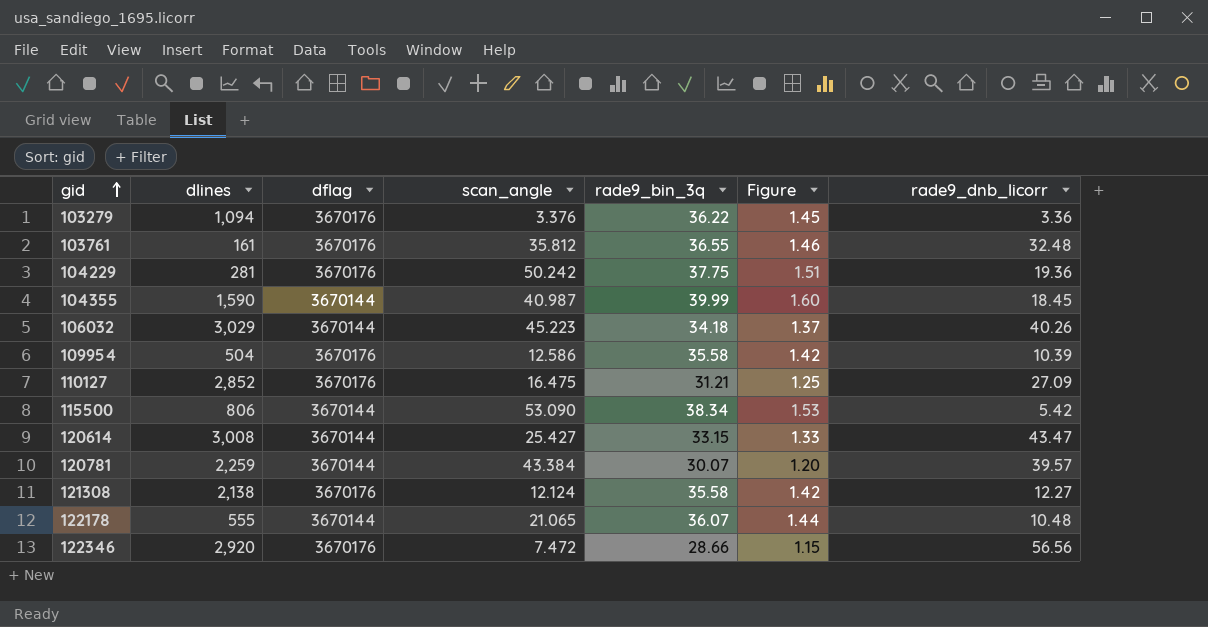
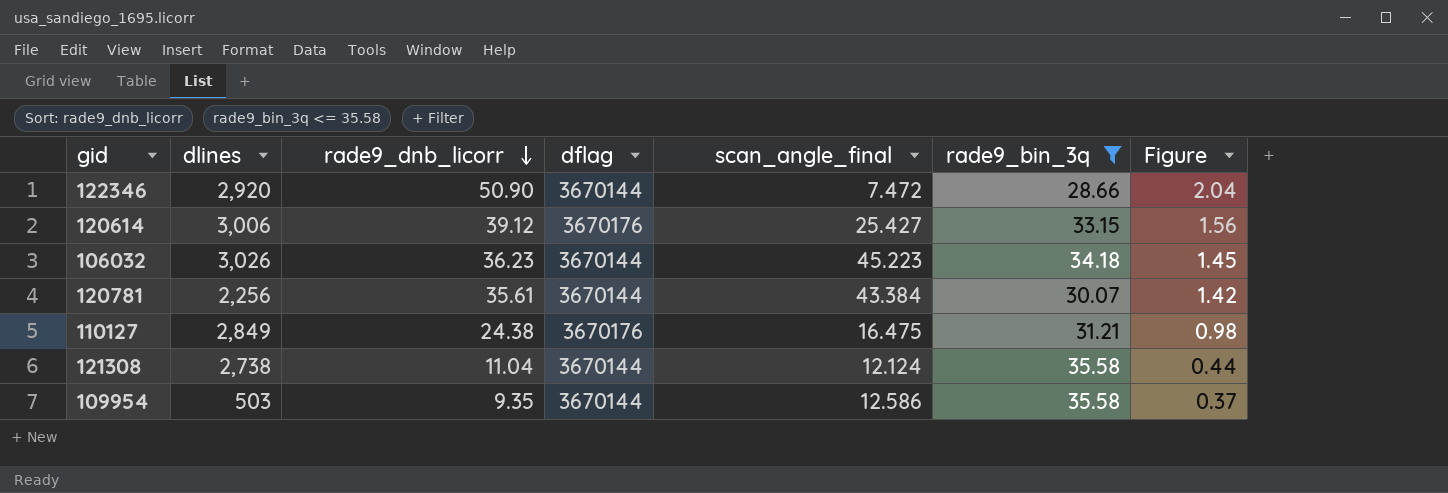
filter: none -> rade9_bin_3q <= 35.58
row order: gid ascending -> rade9_dnb_licorr descending
column rade9_dnb_licorr | position: 7 -> 3
column name: scan_angle -> scan_angle_final
column Figure | formula: [rade9_bin_3q] * 0.04 -> [rade9_dnb_licorr] * 0.04
122346 | rade9_dnb_licorr: 56.56 -> 50.90
122346 | dflag: 3670176 -> 3670144
120614 | dlines: 3,008 -> 3,006
120614 | rade9_dnb_licorr: 43.47 -> 39.12
120614 | dflag: 3670144 -> 3670176
106032 | dlines: 3,029 -> 3,026
106032 | rade9_dnb_licorr: 40.26 -> 36.23
120781 | dlines: 2,259 -> 2,256
120781 | rade9_dnb_licorr: 39.57 -> 35.61
110127 | dlines: 2,852 -> 2,849
110127 | rade9_dnb_licorr: 27.09 -> 24.38
121308 | dlines: 2,138 -> 2,738
121308 | rade9_dnb_licorr: 12.27 -> 11.04
121308 | dflag: 3670176 -> 3670144
109954 | dlines: 504 -> 503
109954 | rade9_dnb_licorr: 10.39 -> 9.35
109954 | dflag: 3670176 -> 3670144

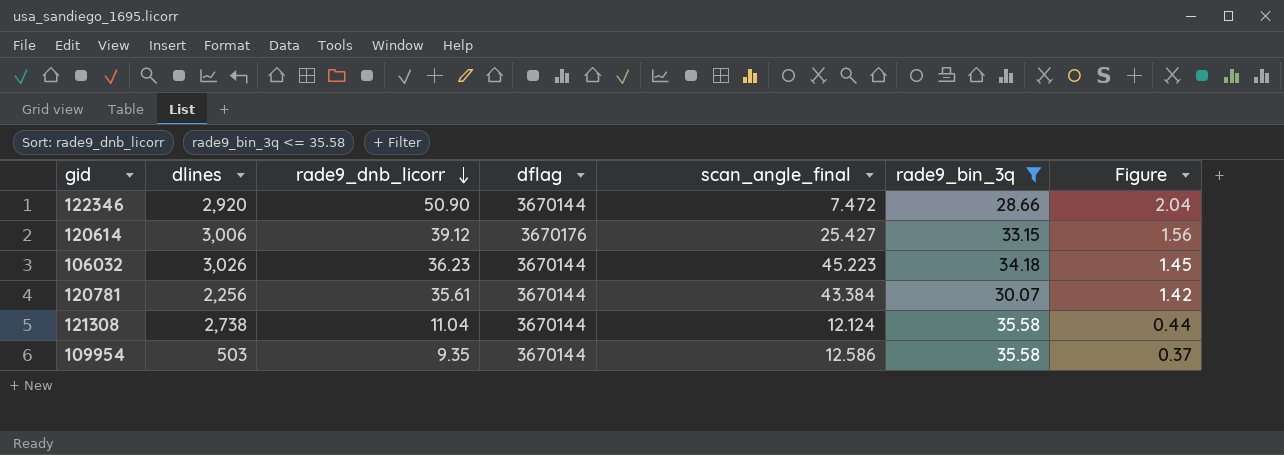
row 110127: 2,849 | 24.38 | 3670176 | 16.475 | 31.21 | 0.98 -> none

